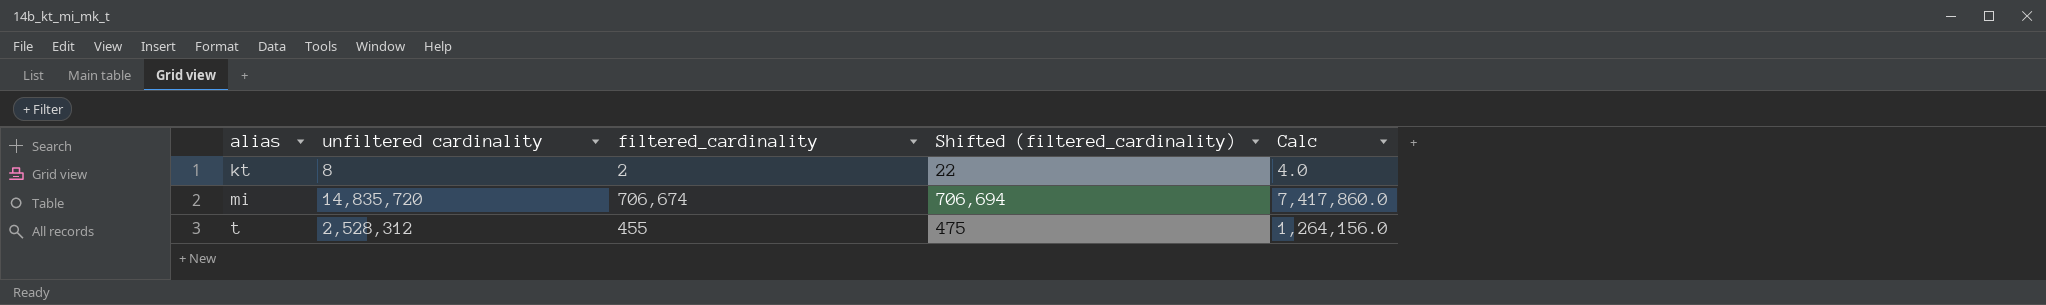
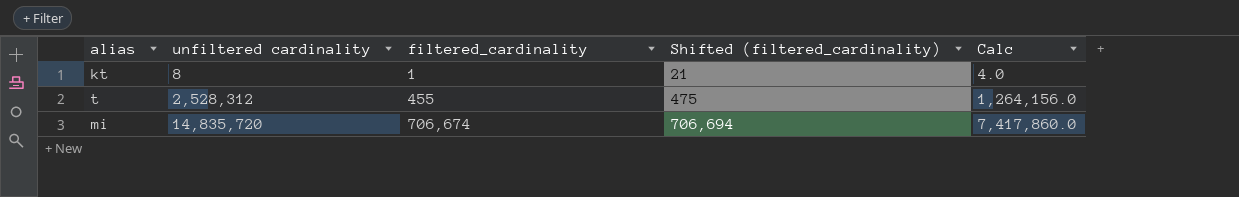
row order: alias ascending -> unfiltered cardinality ascending
kt | filtered_cardinality: 2 -> 1
kt | Shifted (filtered_cardinality): 22 -> 21

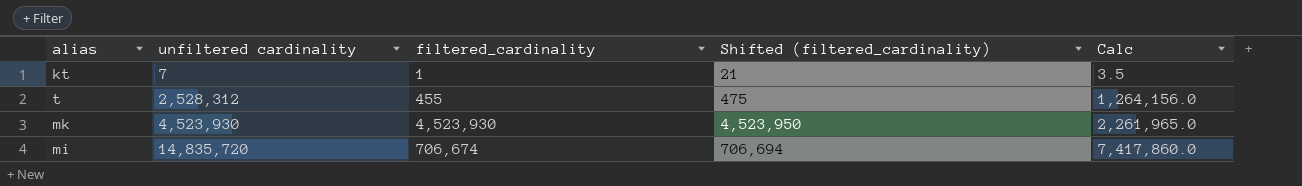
kt | unfiltered cardinality: 8 -> 7
kt | Calc: 4.0 -> 3.5
row mk: none -> 4,523,930 | 4,523,930 | 4,523,950 | 2,261,965.0

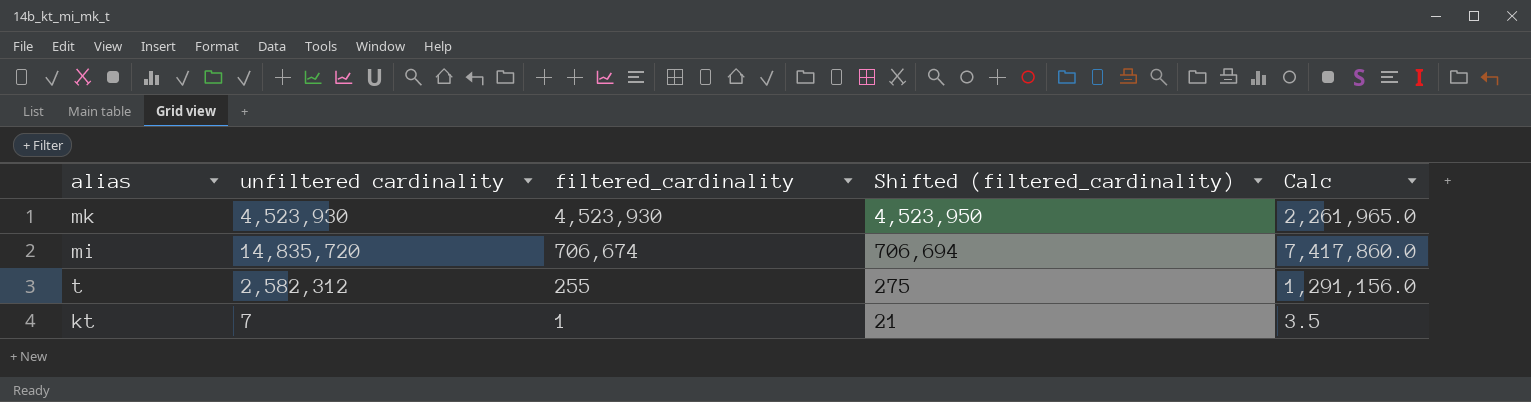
row order: unfiltered cardinality ascending -> filtered_cardinality descending
t | unfiltered cardinality: 2,528,312 -> 2,582,312
t | filtered_cardinality: 455 -> 255
t | Shifted (filtered_cardinality): 475 -> 275
t | Calc: 1,264,156.0 -> 1,291,156.0

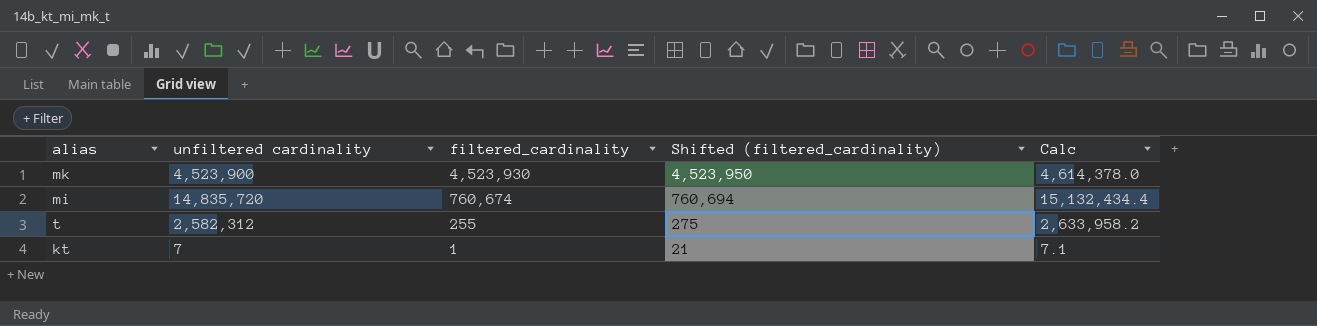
column Calc | formula: [unfiltered cardinality] * 0.5 -> [unfiltered cardinality] * 1.02
mk | unfiltered cardinality: 4,523,930 -> 4,523,900
mi | filtered_cardinality: 706,674 -> 760,674
mi | Shifted (filtered_cardinality): 706,694 -> 760,694

